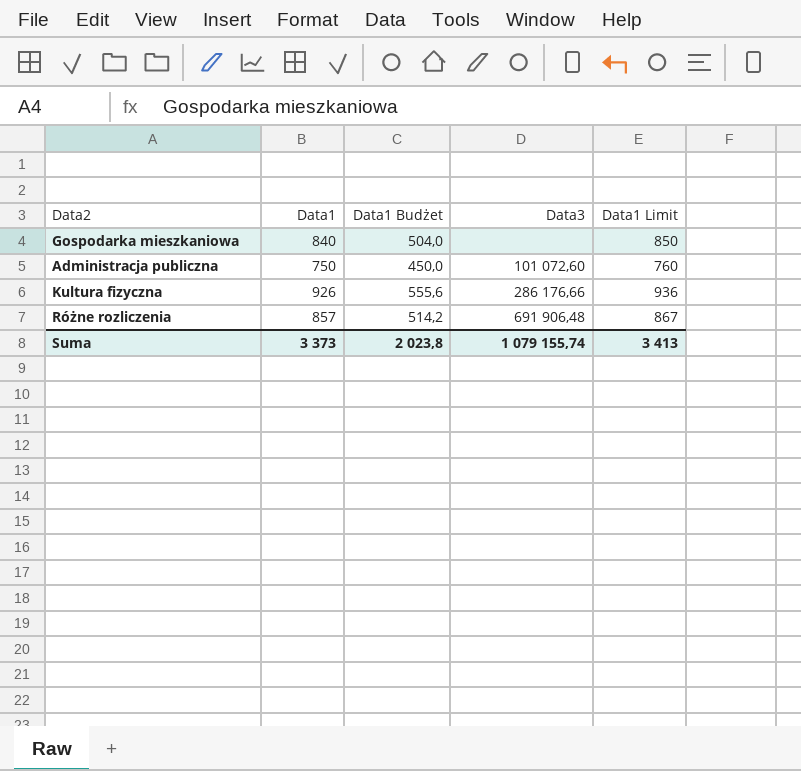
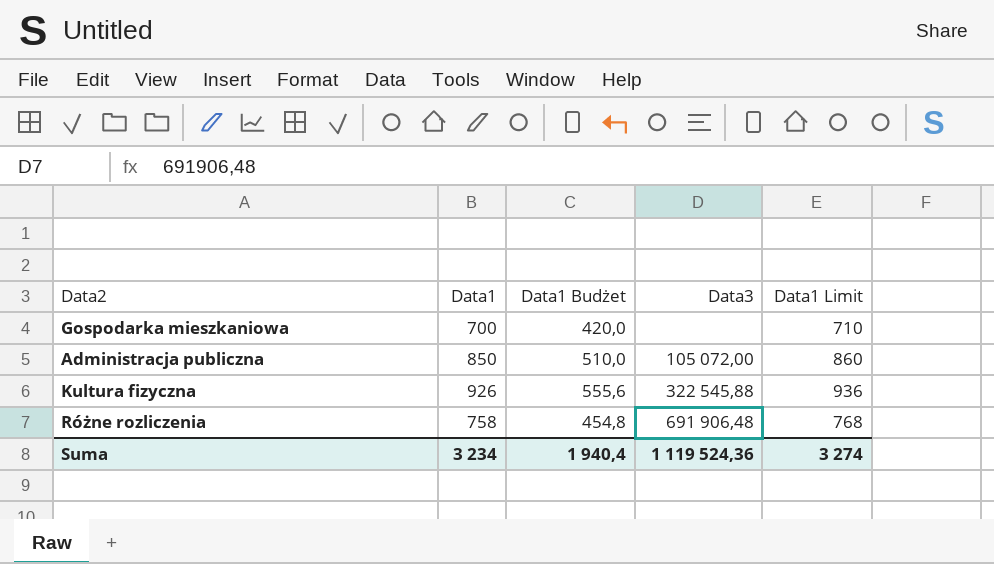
Gospodarka mieszkaniowa | Data1: 840 -> 700
Gospodarka mieszkaniowa | Data1 Budżet: 504,0 -> 420,0
Gospodarka mieszkaniowa | Data1 Limit: 850 -> 710
Administracja publiczna | Data1: 750 -> 850
Administracja publiczna | Data1 Budżet: 450,0 -> 510,0
Administracja publiczna | Data3: 101 072,60 -> 105 072,00
Administracja publiczna | Data1 Limit: 760 -> 860
Kultura fizyczna | Data3: 286 176,66 -> 322 545,88
Różne rozliczenia | Data1: 857 -> 758
Różne rozliczenia | Data1 Budżet: 514,2 -> 454,8
Różne rozliczenia | Data1 Limit: 867 -> 768
Suma | Data1: 3 373 -> 3 234
Suma | Data1 Budżet: 2 023,8 -> 1 940,4
Suma | Data3: 1 079 155,74 -> 1 119 524,36
Suma | Data1 Limit: 3 413 -> 3 274

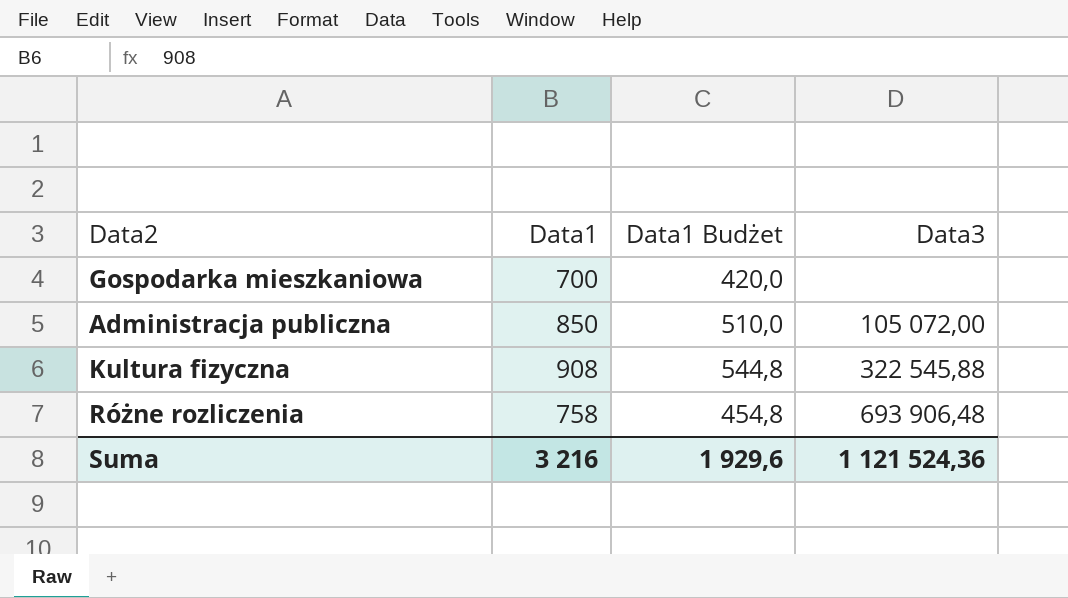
column Data1 Limit | formula: [Data1] + 10 -> none
Kultura fizyczna | Data1: 926 -> 908
Kultura fizyczna | Data1 Budżet: 555,6 -> 544,8
Różne rozliczenia | Data3: 691 906,48 -> 693 906,48
Suma | Data1: 3 234 -> 3 216
Suma | Data1 Budżet: 1 940,4 -> 1 929,6
Suma | Data3: 1 119 524,36 -> 1 121 524,36

